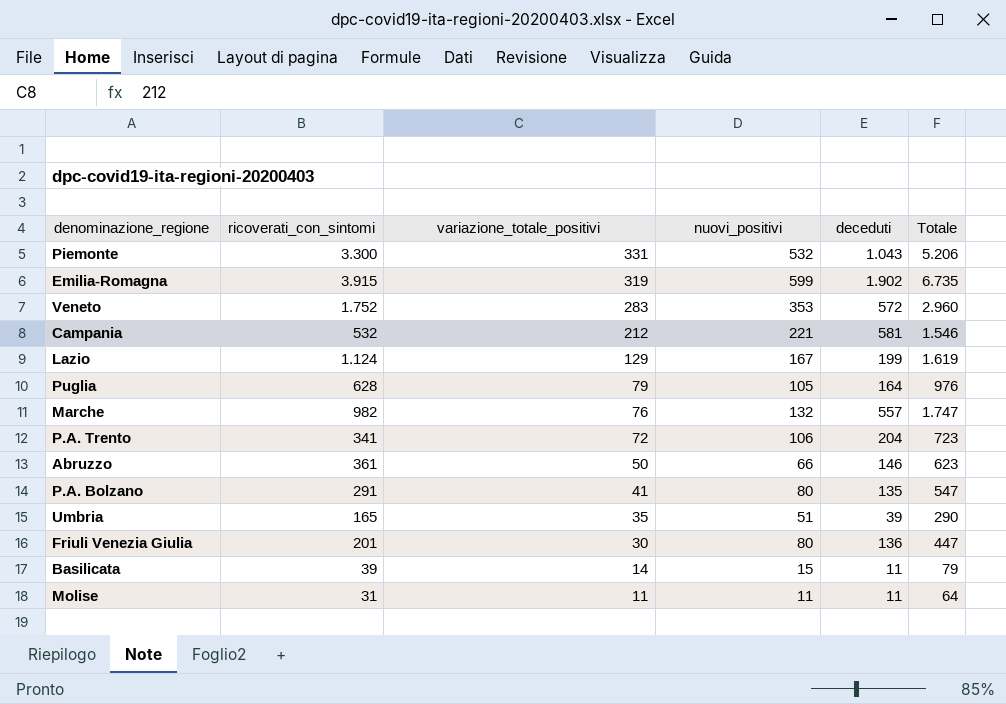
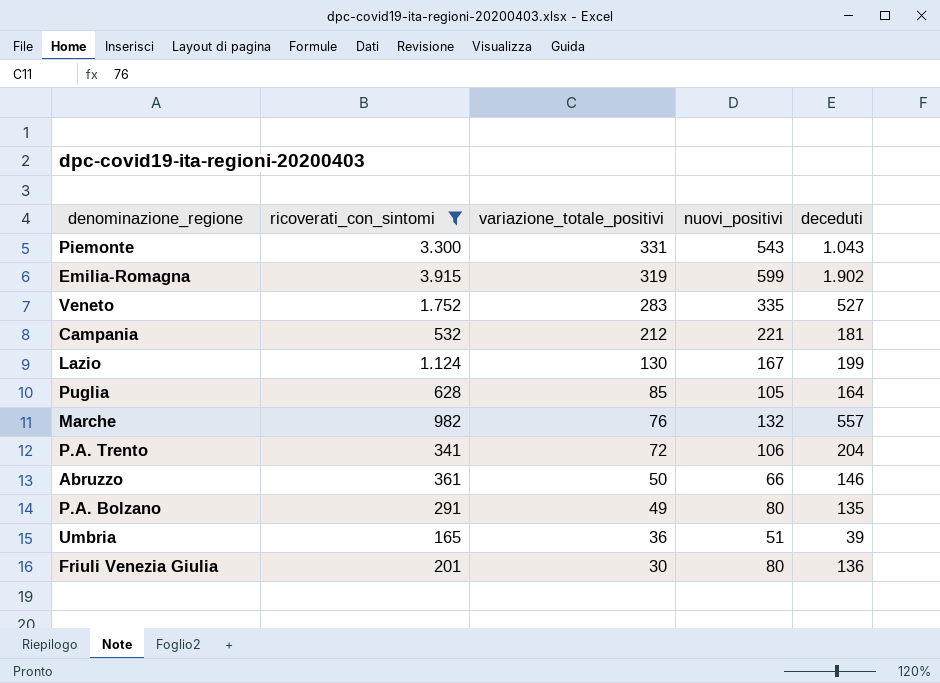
filter: none -> ricoverati_con_sintomi >= 165
column Totale | formula: [ricoverati_con_sintomi] + [variazione_totale_positivi] + [nuovi_positivi] + [deceduti] -> none
Piemonte | nuovi_positivi: 532 -> 543
Veneto | nuovi_positivi: 353 -> 335
Veneto | deceduti: 572 -> 527
Campania | deceduti: 581 -> 181
Lazio | variazione_totale_positivi: 129 -> 130
Puglia | variazione_totale_positivi: 79 -> 85
P.A. Bolzano | variazione_totale_positivi: 41 -> 49
Umbria | variazione_totale_positivi: 35 -> 36

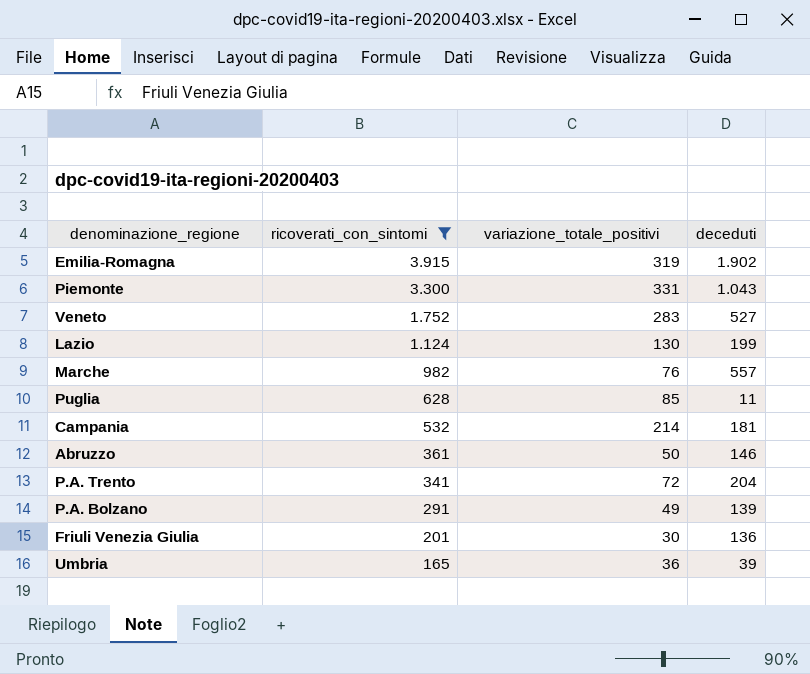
row order: variazione_totale_positivi descending -> ricoverati_con_sintomi descending
column nuovi_positivi | position: 4 -> none
Puglia | deceduti: 164 -> 11
Campania | variazione_totale_positivi: 212 -> 214
P.A. Bolzano | deceduti: 135 -> 139

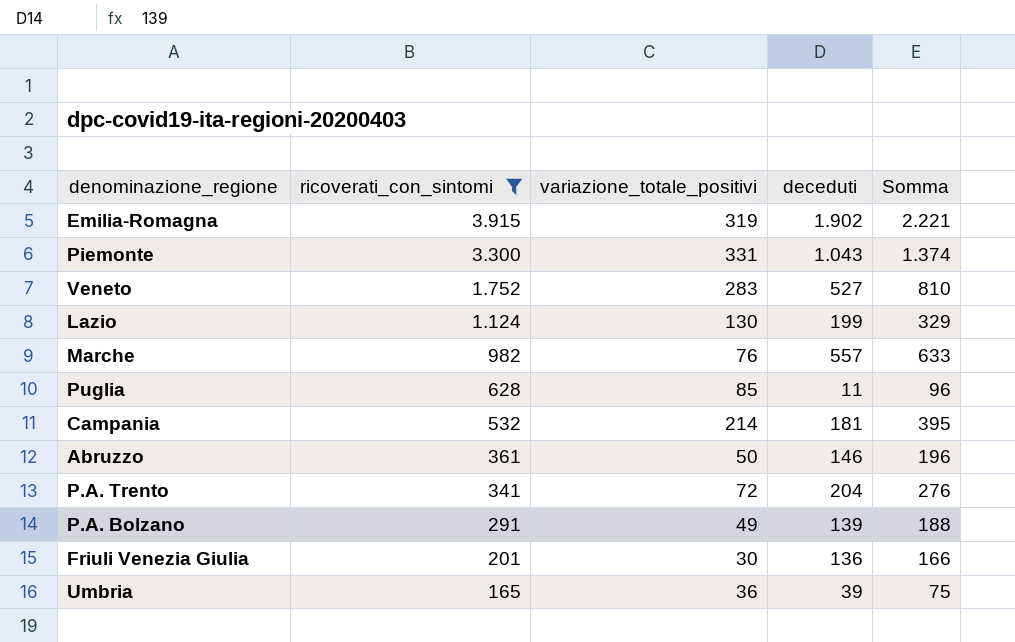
column Somma | formula: none -> [variazione_totale_positivi] + [deceduti]

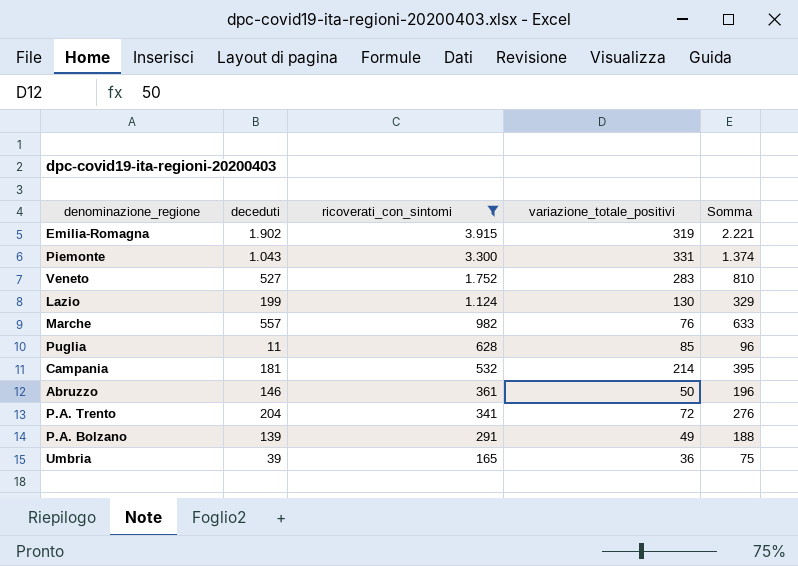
column deceduti | position: 4 -> 2
row Friuli Venezia Giulia: 201 | 30 | 136 | 166 -> none

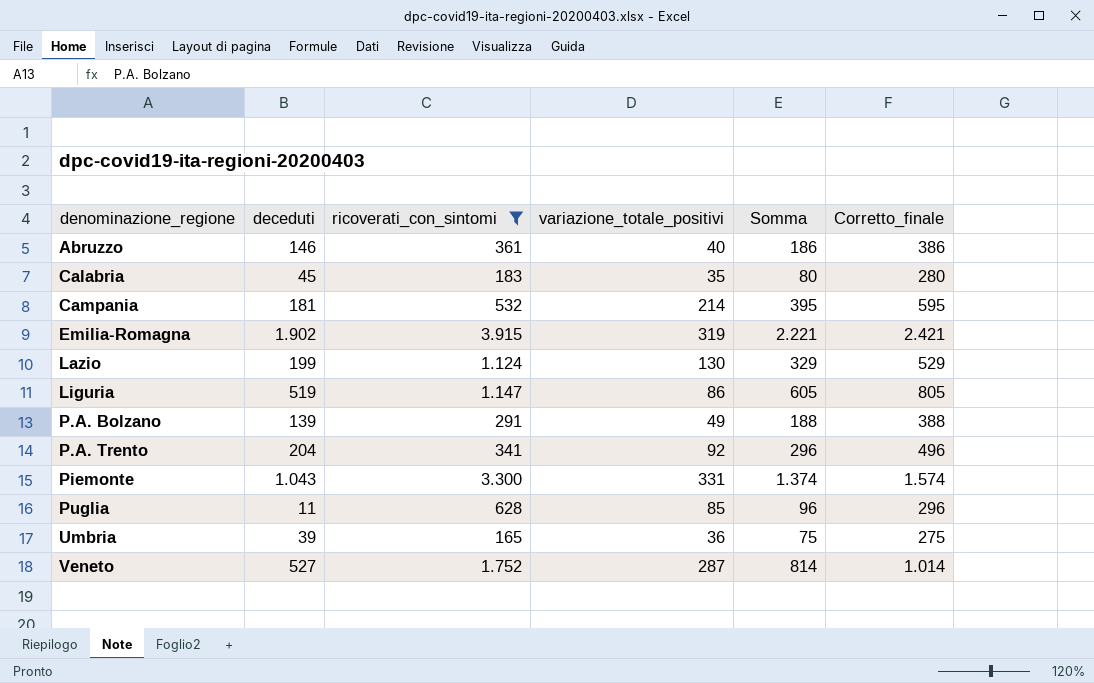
row order: ricoverati_con_sintomi descending -> denominazione_regione ascending
column Corretto_finale | formula: none -> [Somma] + 200
row Marche: 557 | 982 | 76 | 633 -> none
Abruzzo | variazione_totale_positivi: 50 -> 40
Abruzzo | Somma: 196 -> 186
row Calabria: none -> 45 | 183 | 35 | 80 | 280
row Liguria: none -> 519 | 1.147 | 86 | 605 | 805
P.A. Trento | variazione_totale_positivi: 72 -> 92
P.A. Trento | Somma: 276 -> 296
Veneto | variazione_totale_positivi: 283 -> 287
Veneto | Somma: 810 -> 814

